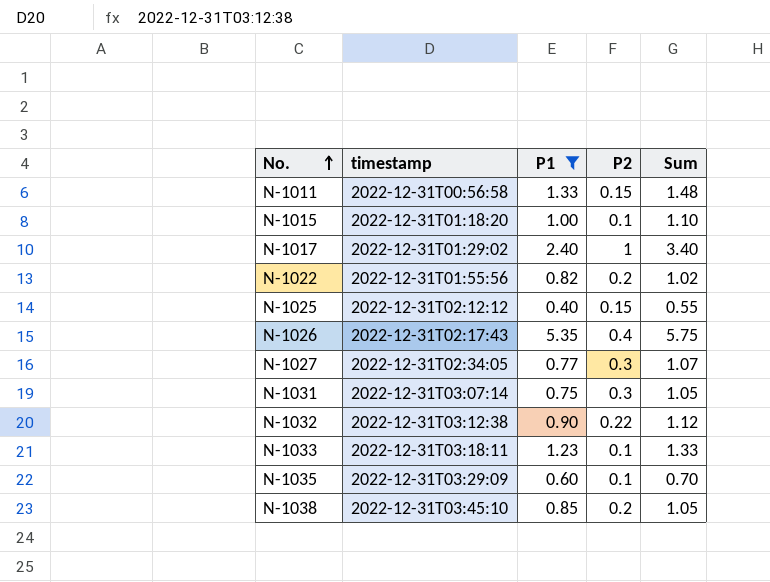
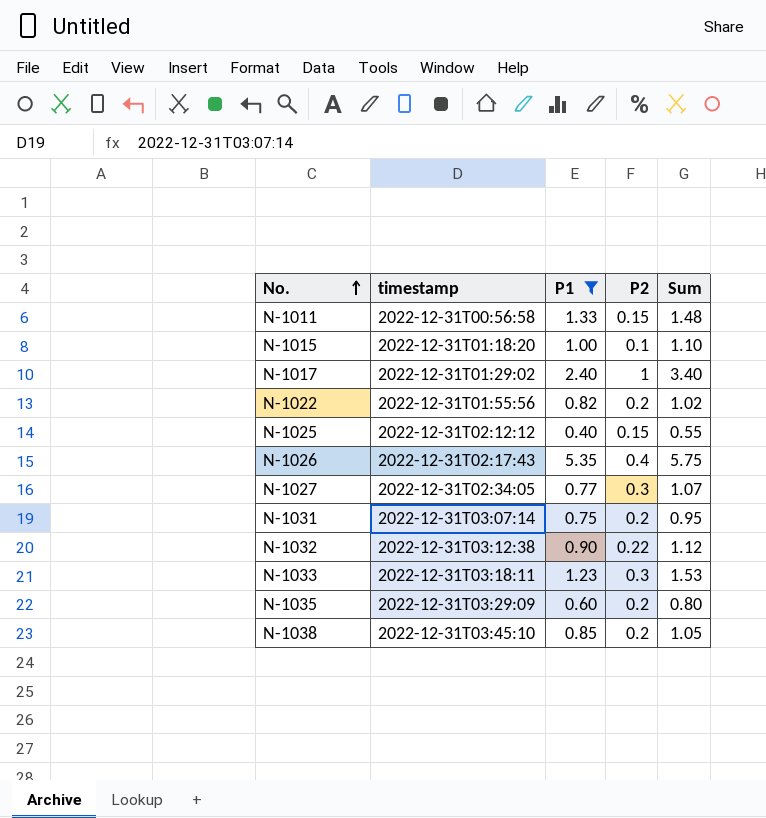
N-1031 | P2: 0.3 -> 0.2
N-1031 | Sum: 1.05 -> 0.95
N-1033 | P2: 0.1 -> 0.3
N-1033 | Sum: 1.33 -> 1.53
N-1035 | P2: 0.1 -> 0.2
N-1035 | Sum: 0.70 -> 0.80

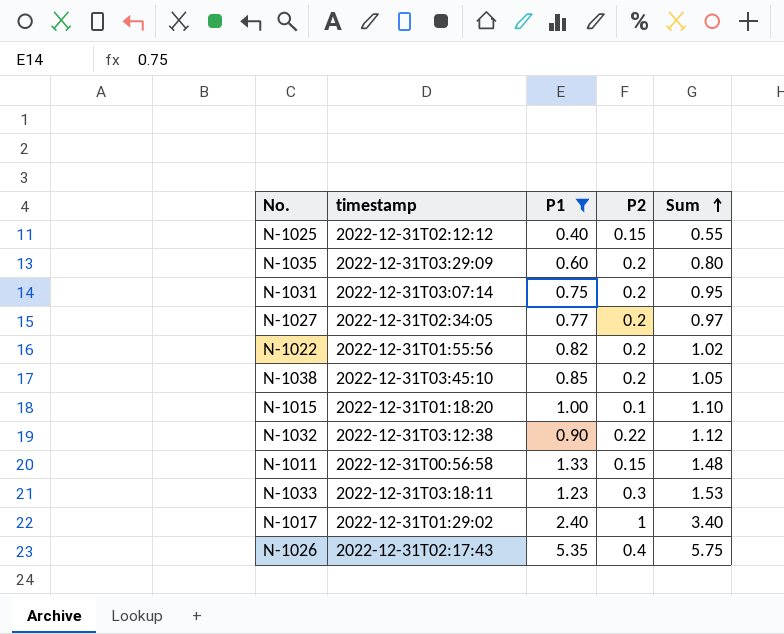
row order: No. ascending -> Sum ascending
N-1027 | P2: 0.3 -> 0.2
N-1027 | Sum: 1.07 -> 0.97

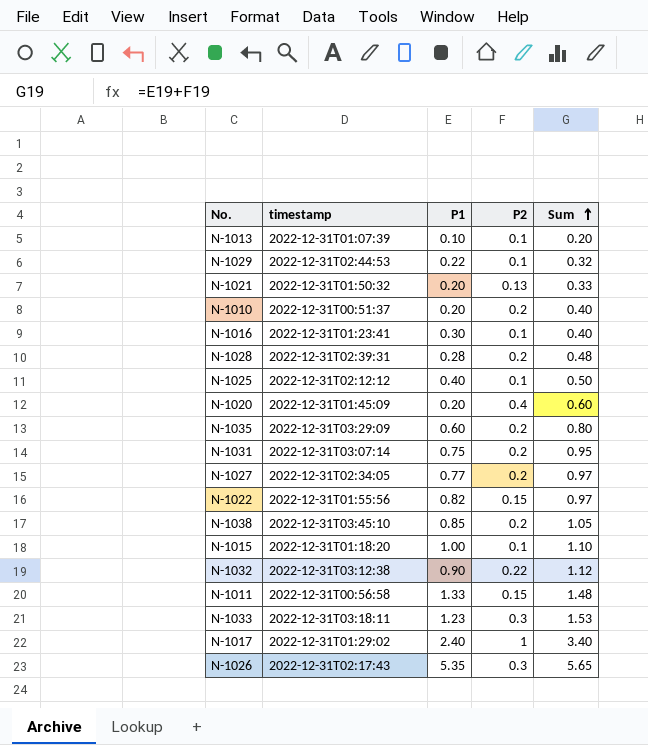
filter: P1 >= 0.40 -> none
N-1025 | P2: 0.15 -> 0.1
N-1025 | Sum: 0.55 -> 0.50
N-1022 | P2: 0.2 -> 0.15
N-1022 | Sum: 1.02 -> 0.97
N-1026 | P2: 0.4 -> 0.3
N-1026 | Sum: 5.75 -> 5.65

